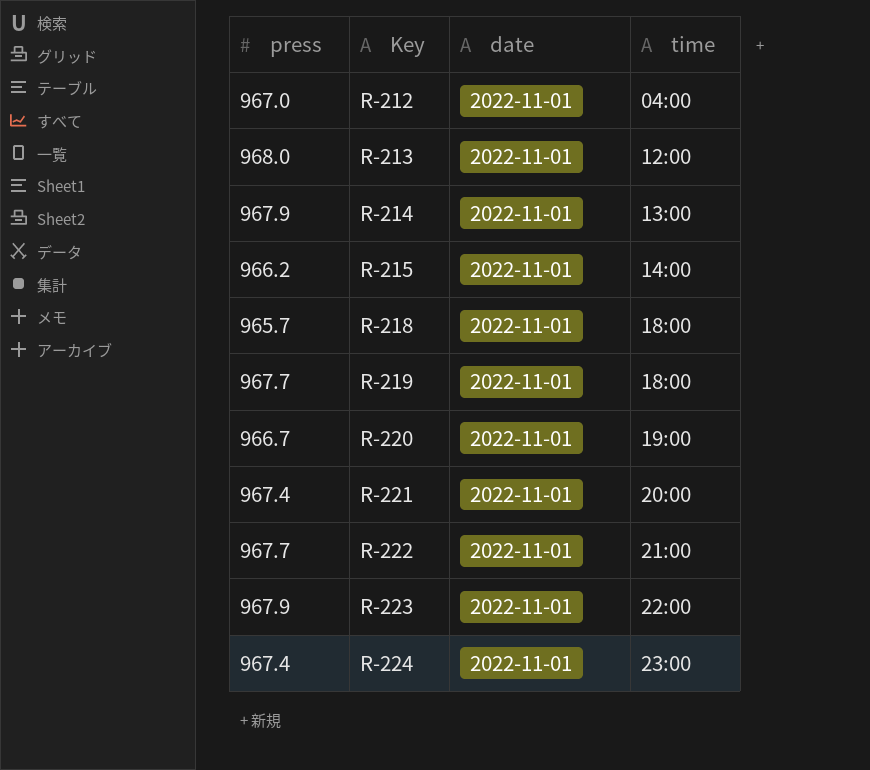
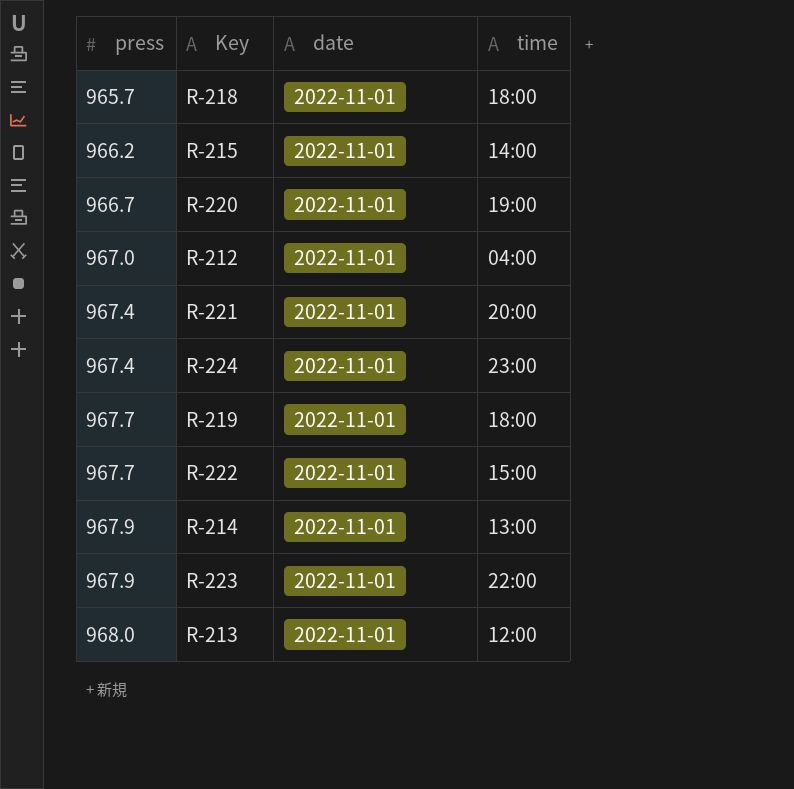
row order: Key ascending -> press ascending
R-222 | time: 21:00 -> 15:00

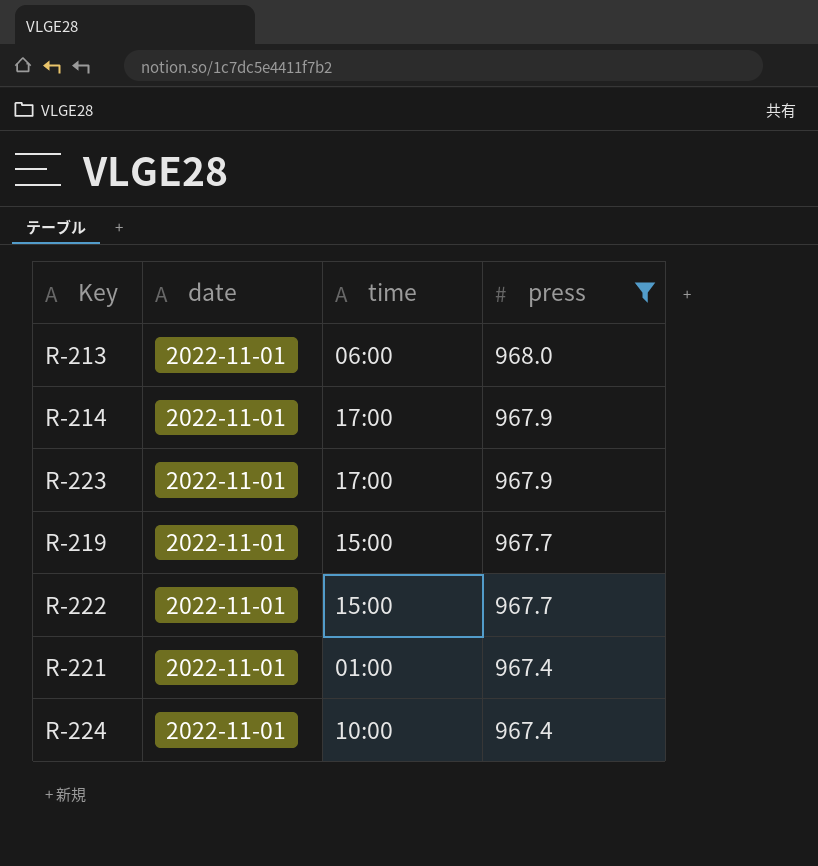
filter: none -> press >= 967.4
row order: press ascending -> press descending
column press | position: 1 -> 4
R-213 | time: 12:00 -> 06:00
R-214 | time: 13:00 -> 17:00
R-223 | time: 22:00 -> 17:00
R-219 | time: 18:00 -> 15:00
R-221 | time: 20:00 -> 01:00
R-224 | time: 23:00 -> 10:00

